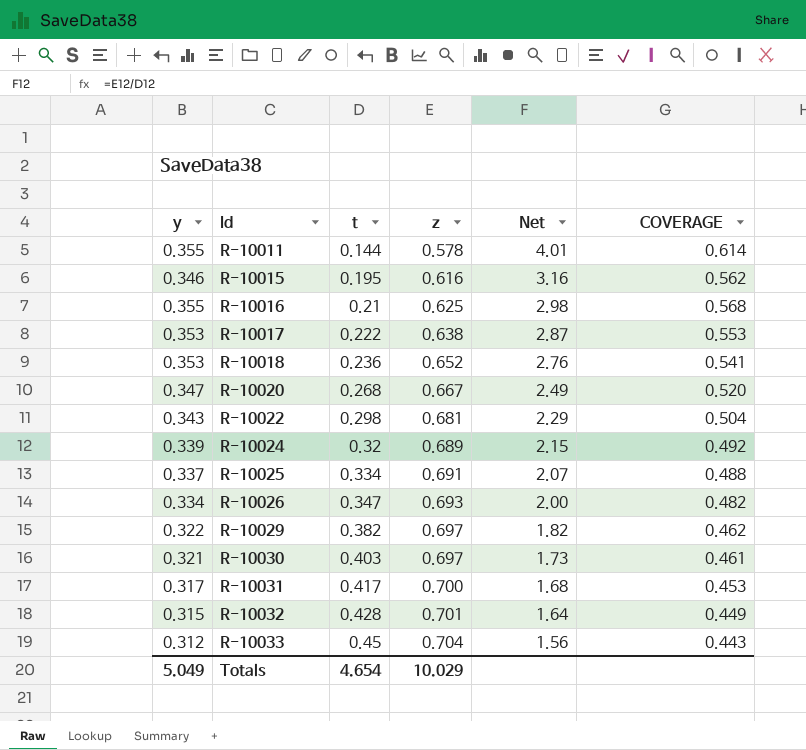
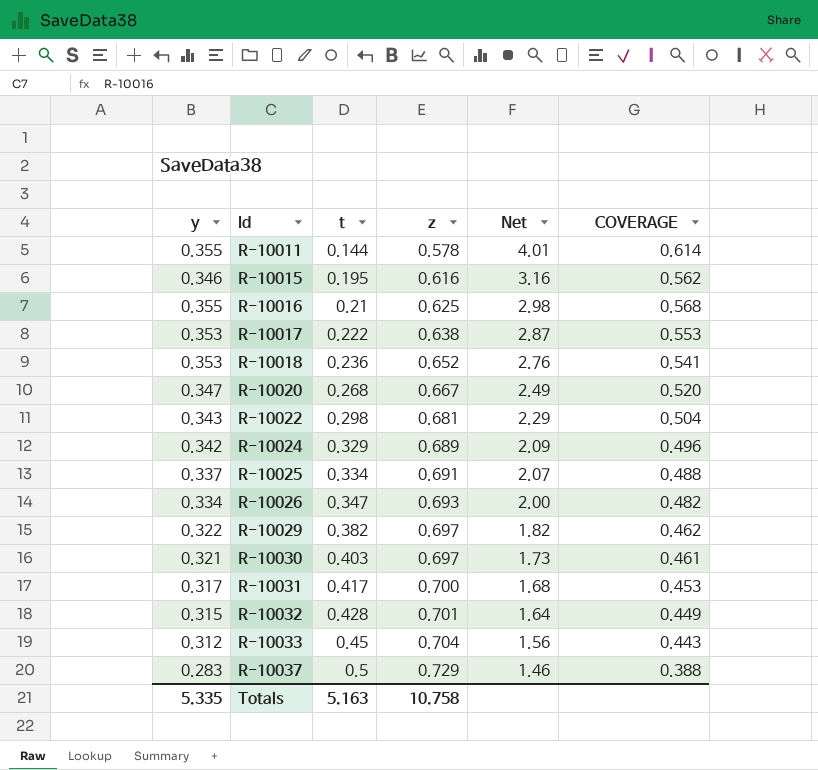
R-10024 | y: 0.339 -> 0.342
R-10024 | t: 0.32 -> 0.329
R-10024 | Net: 2.15 -> 2.09
R-10024 | COVERAGE: 0.492 -> 0.496
row R-10037: none -> 0.283 | 0.5 | 0.729 | 1.46 | 0.388
Totals | y: 5.049 -> 5.335
Totals | t: 4.654 -> 5.163
Totals | z: 10.029 -> 10.758

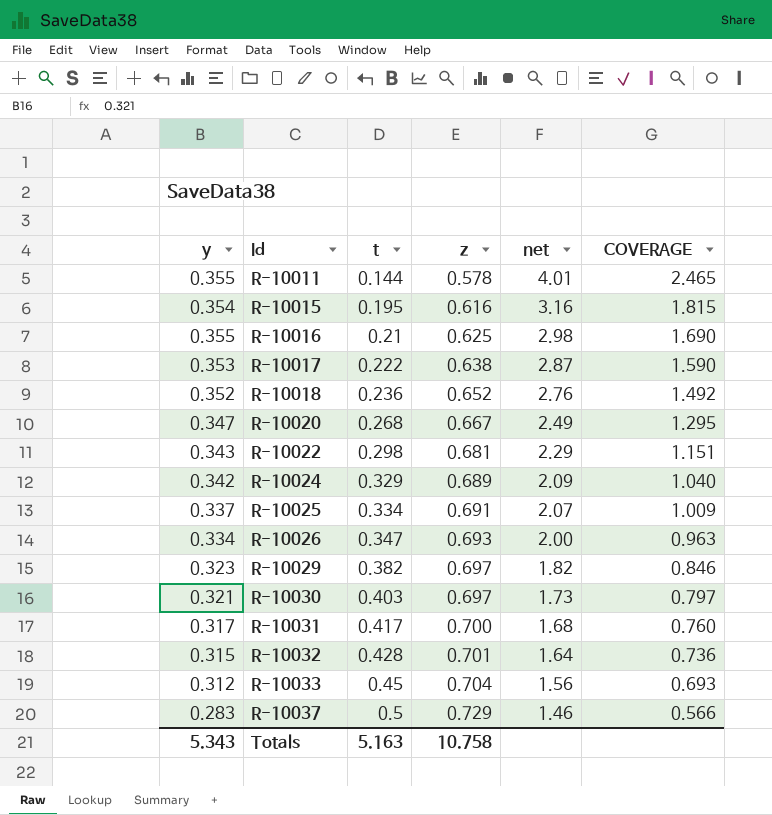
column name: Net -> net
column COVERAGE | formula: [y] / [z] -> [y] / [t]
R-10015 | y: 0.346 -> 0.354
R-10018 | y: 0.353 -> 0.352
R-10029 | y: 0.322 -> 0.323
Totals | y: 5.335 -> 5.343

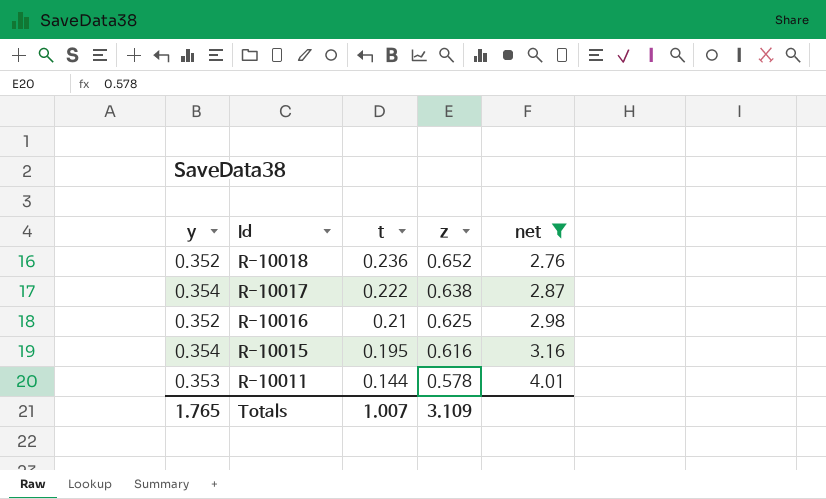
filter: none -> net >= 2.76
row order: Id ascending -> Id descending
column COVERAGE | formula: [y] / [t] -> none
R-10017 | y: 0.353 -> 0.354
R-10016 | y: 0.355 -> 0.352
R-10011 | y: 0.355 -> 0.353
Totals | y: 5.343 -> 1.765
Totals | t: 5.163 -> 1.007
Totals | z: 10.758 -> 3.109

